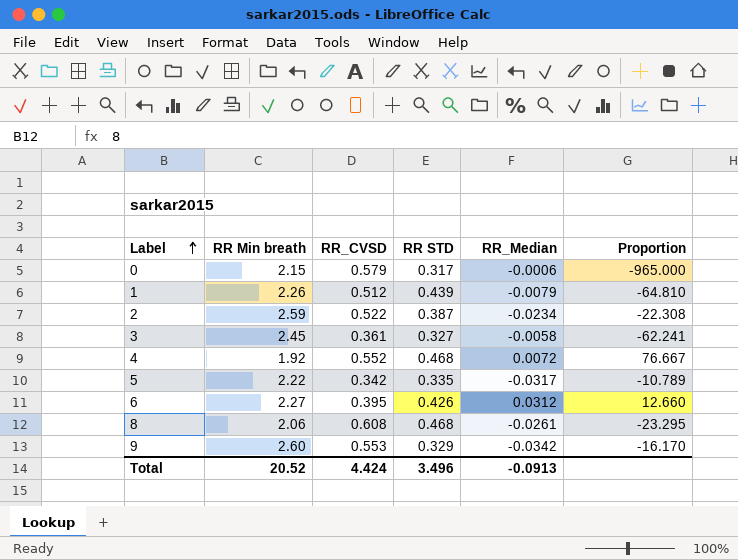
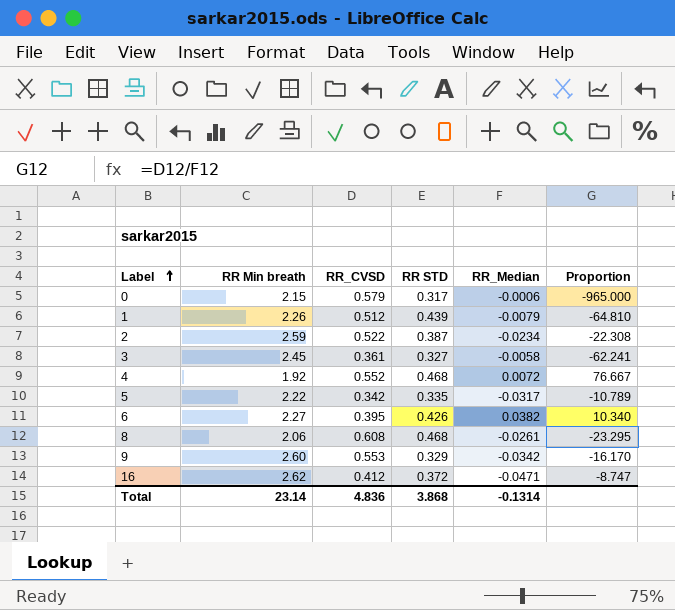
6 | RR_Median: 0.0312 -> 0.0382
6 | Proportion: 12.660 -> 10.340
row 16: none -> 2.62 | 0.412 | 0.372 | -0.0471 | -8.747
Total | RR Min breath: 20.52 -> 23.14
Total | RR_CVSD: 4.424 -> 4.836
Total | RR STD: 3.496 -> 3.868
Total | RR_Median: -0.0913 -> -0.1314

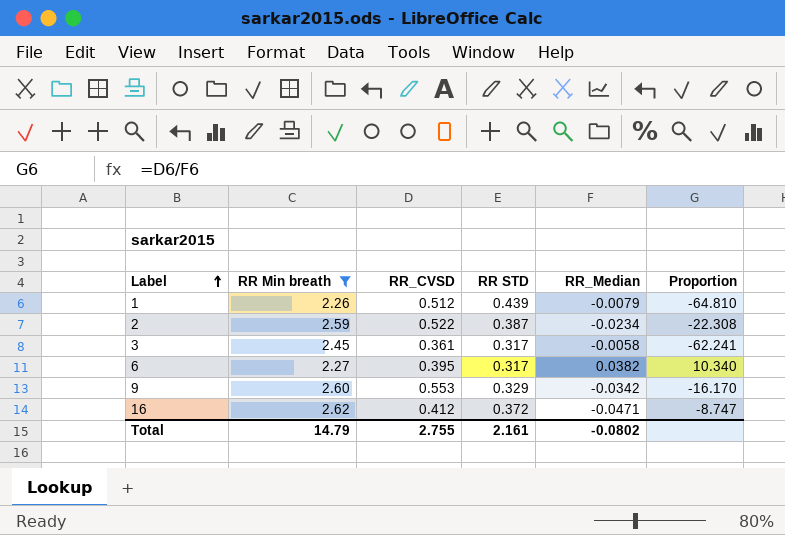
filter: none -> RR Min breath >= 2.26
3 | RR STD: 0.327 -> 0.317
6 | RR STD: 0.426 -> 0.317
Total | RR Min breath: 23.14 -> 14.79
Total | RR_CVSD: 4.836 -> 2.755
Total | RR STD: 3.868 -> 2.161
Total | RR_Median: -0.1314 -> -0.0802

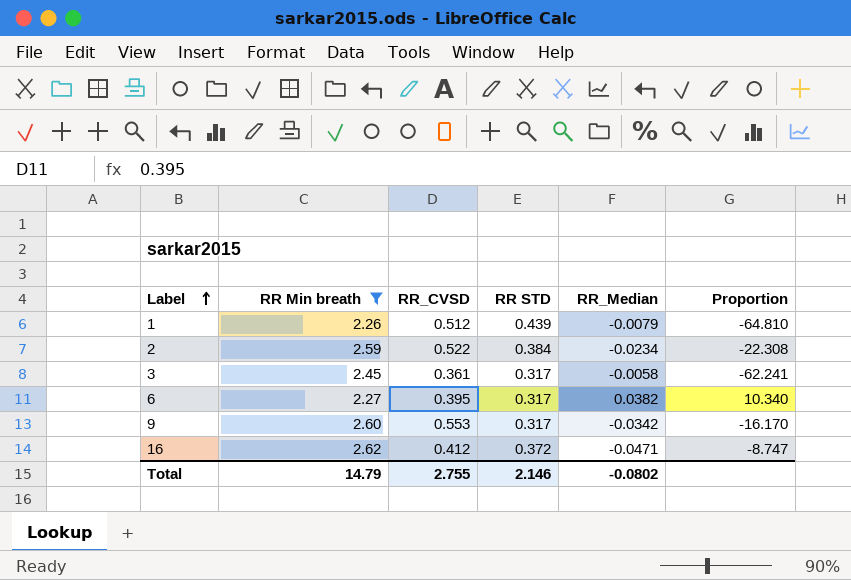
2 | RR STD: 0.387 -> 0.384
9 | RR STD: 0.329 -> 0.317
Total | RR STD: 2.161 -> 2.146

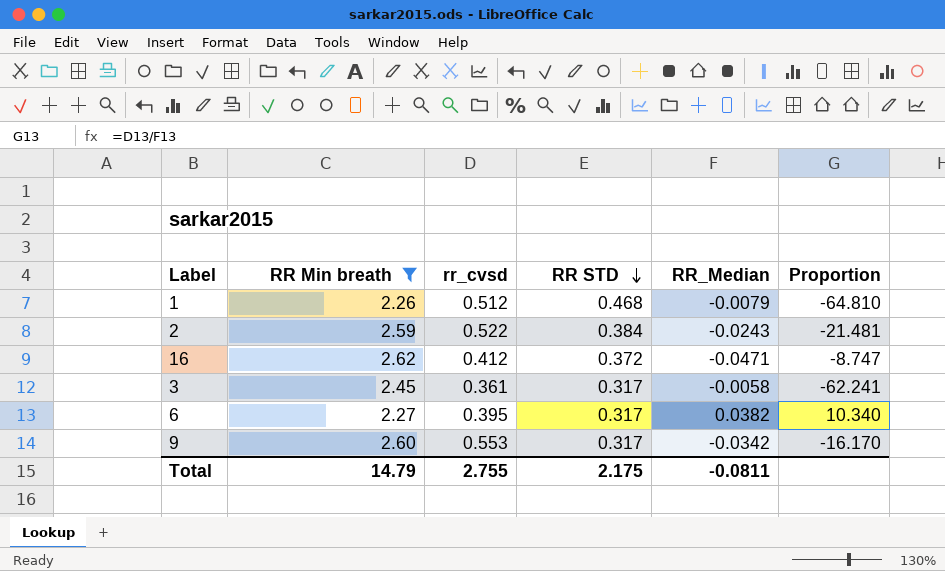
row order: Label ascending -> RR STD descending
column name: RR_CVSD -> rr_cvsd
1 | RR STD: 0.439 -> 0.468
2 | RR_Median: -0.0234 -> -0.0243
2 | Proportion: -22.308 -> -21.481
Total | RR STD: 2.146 -> 2.175
Total | RR_Median: -0.0802 -> -0.0811

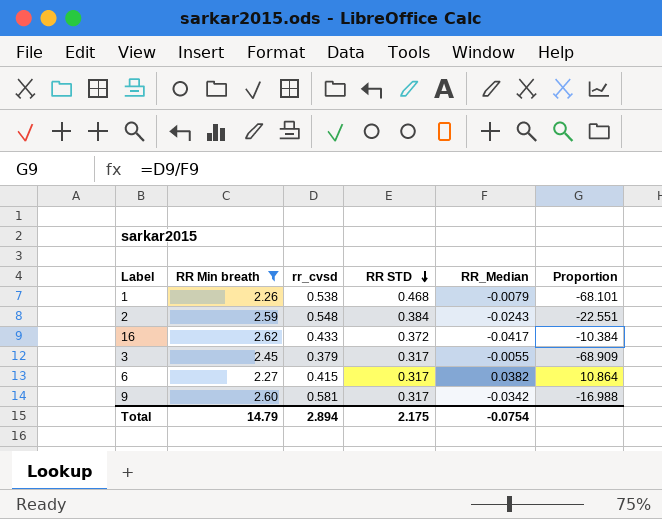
1 | rr_cvsd: 0.512 -> 0.538
1 | Proportion: -64.810 -> -68.101
2 | rr_cvsd: 0.522 -> 0.548
2 | Proportion: -21.481 -> -22.551
16 | rr_cvsd: 0.412 -> 0.433
16 | RR_Median: -0.0471 -> -0.0417
16 | Proportion: -8.747 -> -10.384
3 | rr_cvsd: 0.361 -> 0.379
3 | RR_Median: -0.0058 -> -0.0055
3 | Proportion: -62.241 -> -68.909
6 | rr_cvsd: 0.395 -> 0.415
6 | Proportion: 10.340 -> 10.864
9 | rr_cvsd: 0.553 -> 0.581
9 | Proportion: -16.170 -> -16.988
Total | rr_cvsd: 2.755 -> 2.894
Total | RR_Median: -0.0811 -> -0.0754

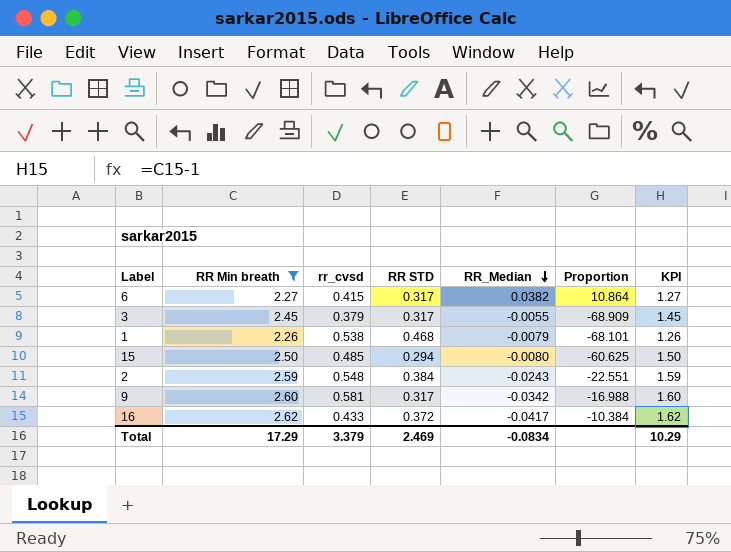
row order: RR STD descending -> RR_Median descending
column KPI | formula: none -> [RR Min breath] - 1
row 15: none -> 2.50 | 0.485 | 0.294 | -0.0080 | -60.625 | 1.50
Total | RR Min breath: 14.79 -> 17.29
Total | rr_cvsd: 2.894 -> 3.379
Total | RR STD: 2.175 -> 2.469
Total | RR_Median: -0.0754 -> -0.0834

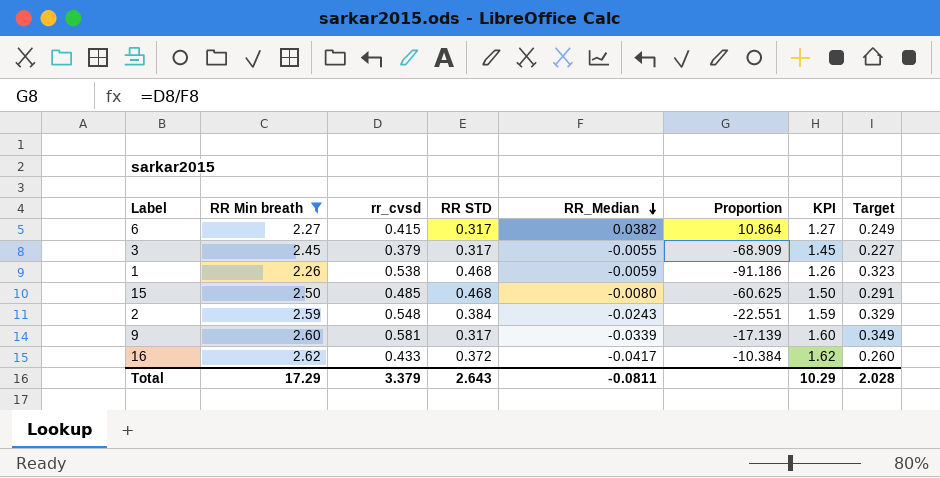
column Target | formula: none -> [rr_cvsd] * 0.6
1 | RR_Median: -0.0079 -> -0.0059
1 | Proportion: -68.101 -> -91.186
15 | RR STD: 0.294 -> 0.468
9 | RR_Median: -0.0342 -> -0.0339
9 | Proportion: -16.988 -> -17.139
Total | RR STD: 2.469 -> 2.643
Total | RR_Median: -0.0834 -> -0.0811

